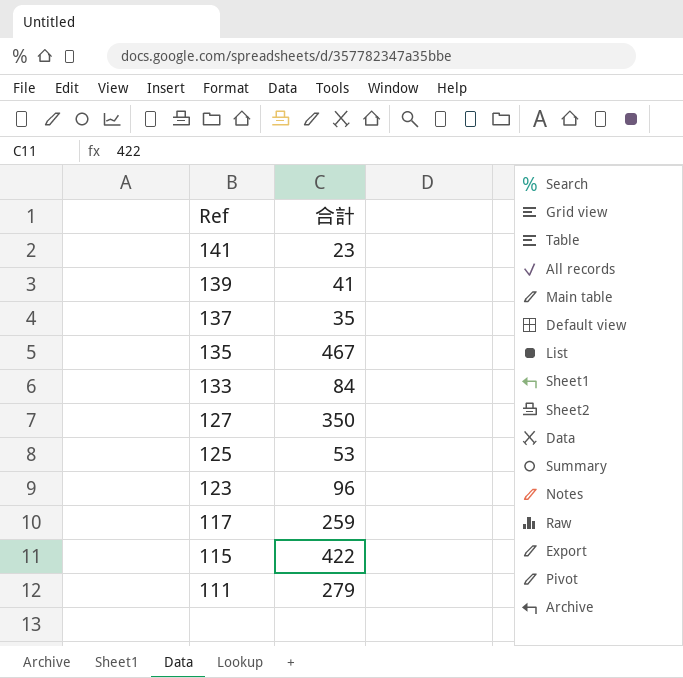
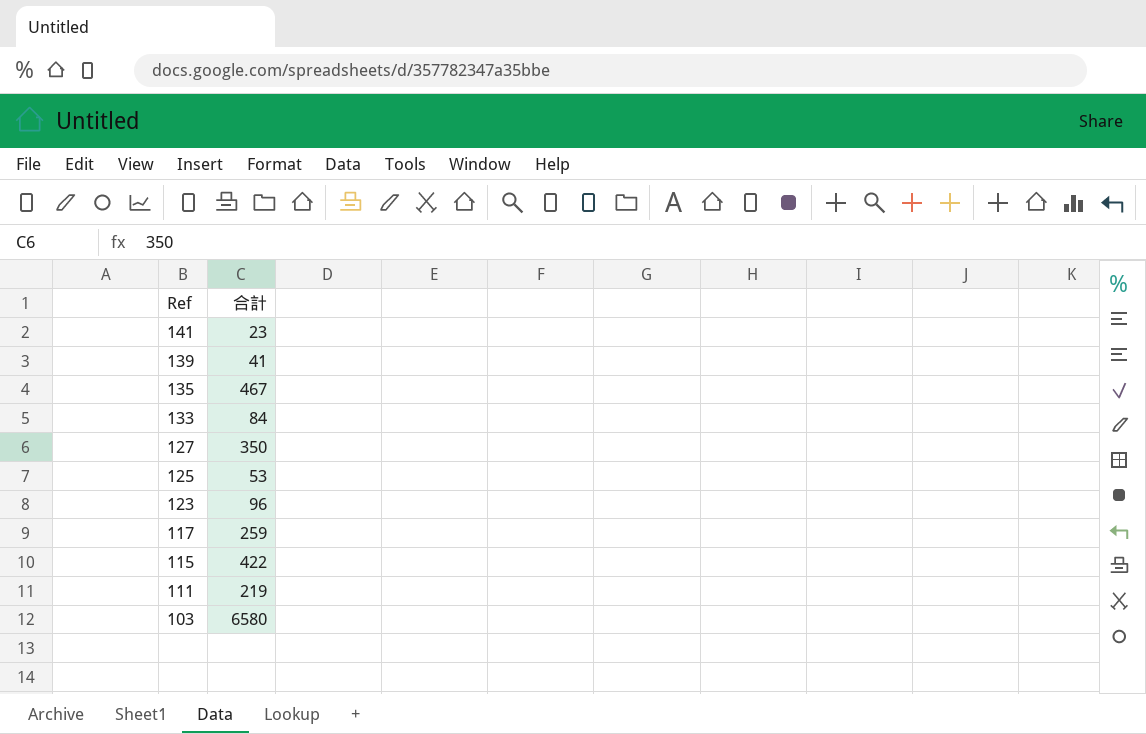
row 137: 35 -> none
111 | 合計: 279 -> 219
row 103: none -> 6580

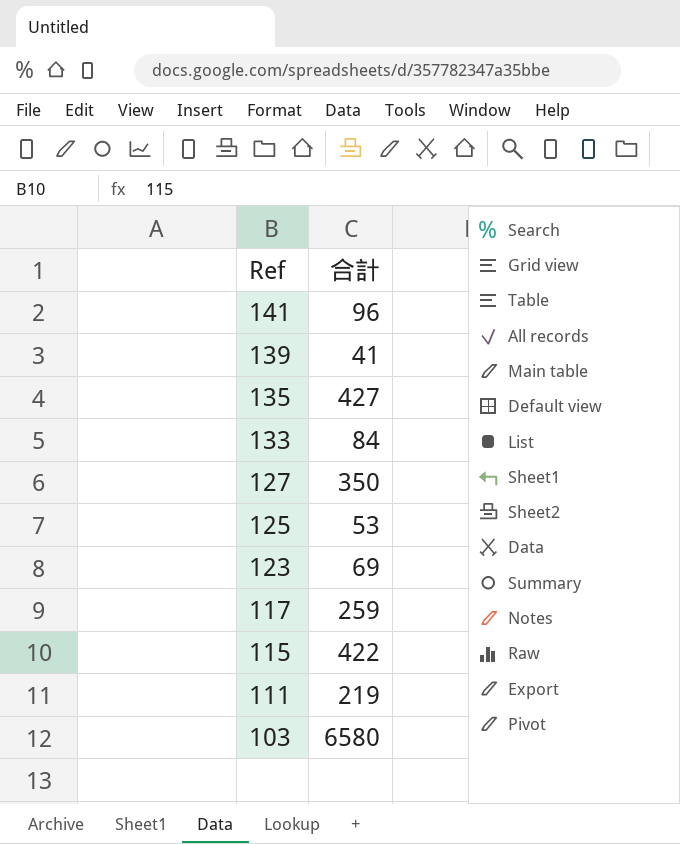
141 | 合計: 23 -> 96
135 | 合計: 467 -> 427
123 | 合計: 96 -> 69

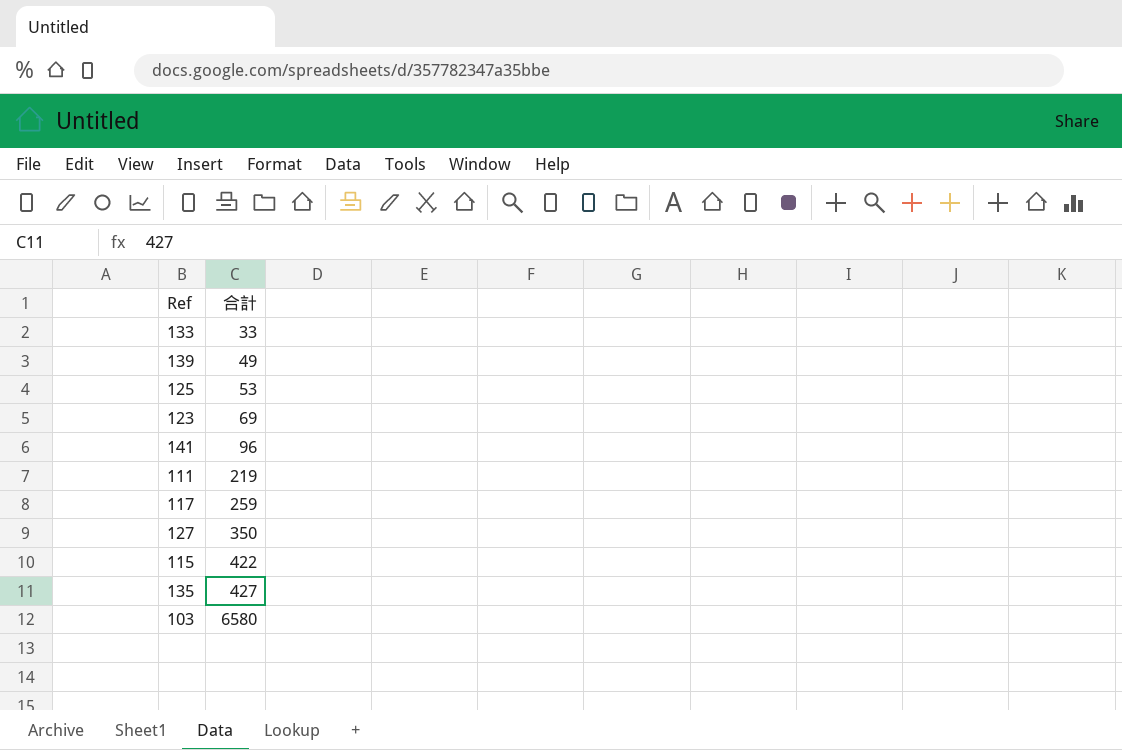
row order: Ref descending -> 合計 ascending
133 | 合計: 84 -> 33
139 | 合計: 41 -> 49

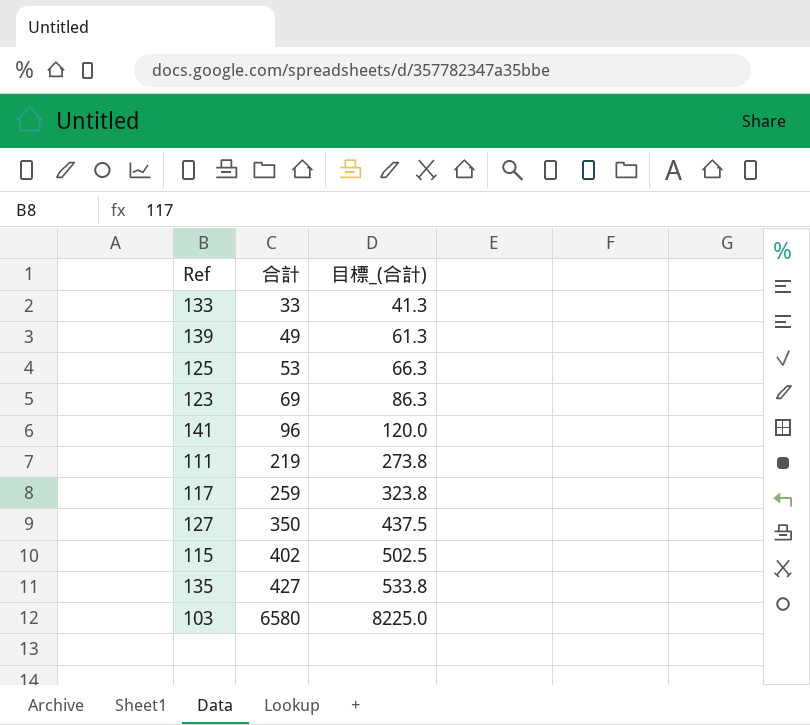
column 目標_(合計) | formula: none -> [合計] * 1.25
115 | 合計: 422 -> 402

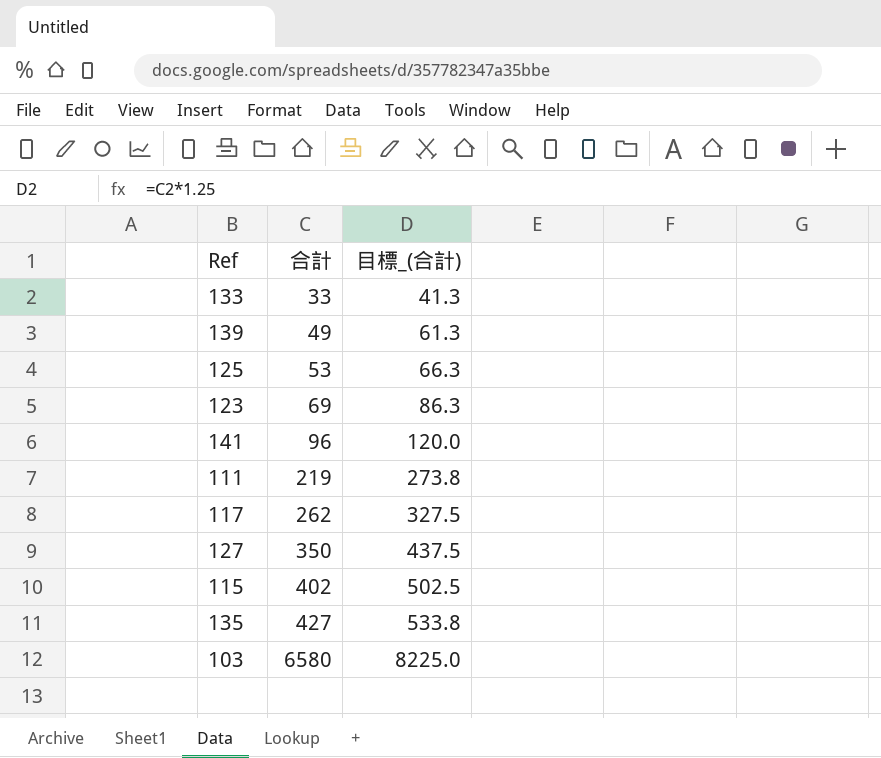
117 | 合計: 259 -> 262
117 | 目標_(合計): 323.8 -> 327.5

